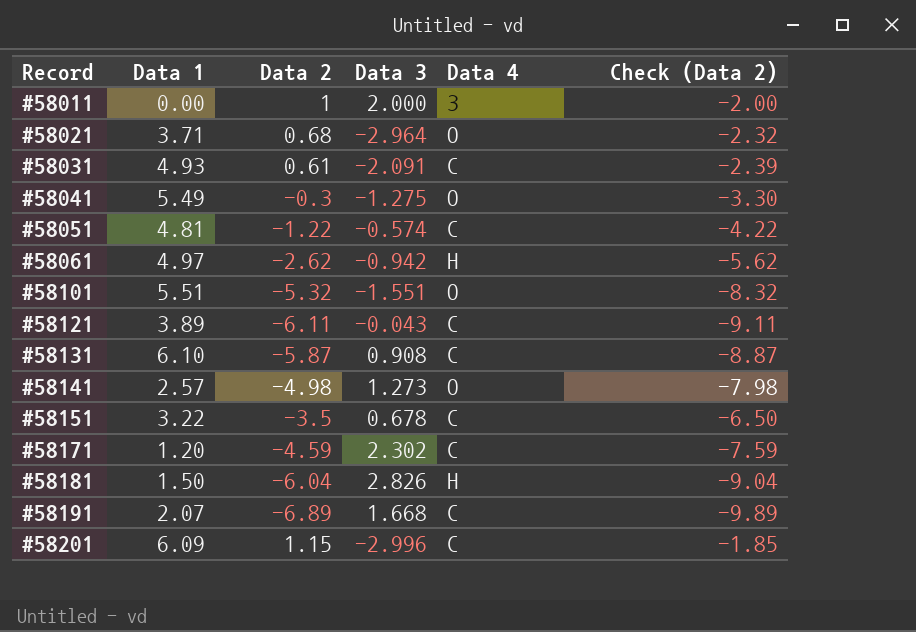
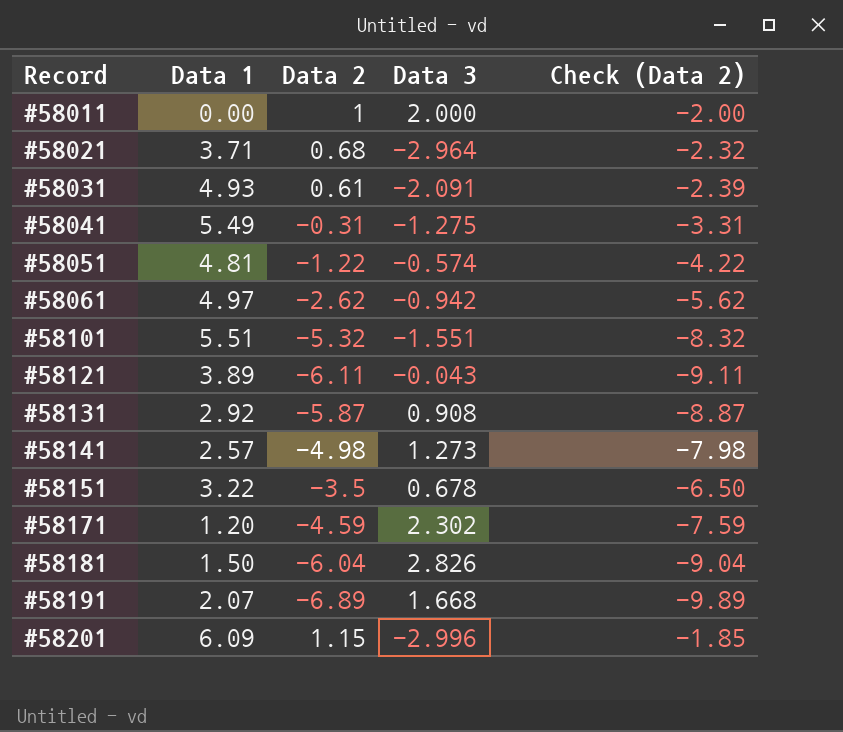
column Data 4 | position: 5 -> none
#58041 | Data 2: -0.3 -> -0.31
#58041 | Check (Data 2): -3.30 -> -3.31
#58131 | Data 1: 6.10 -> 2.92

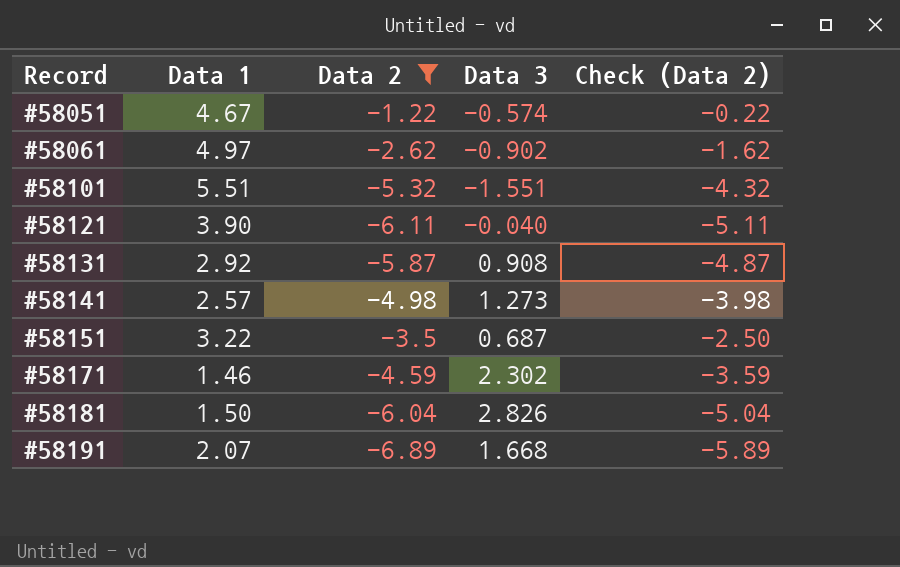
filter: none -> Data 2 <= -1.22
column Check (Data 2) | formula: [Data 2] - 3 -> [Data 2] + 1
#58051 | Data 1: 4.81 -> 4.67
#58061 | Data 3: -0.942 -> -0.902
#58121 | Data 1: 3.89 -> 3.90
#58121 | Data 3: -0.043 -> -0.040
#58151 | Data 3: 0.678 -> 0.687
#58171 | Data 1: 1.20 -> 1.46

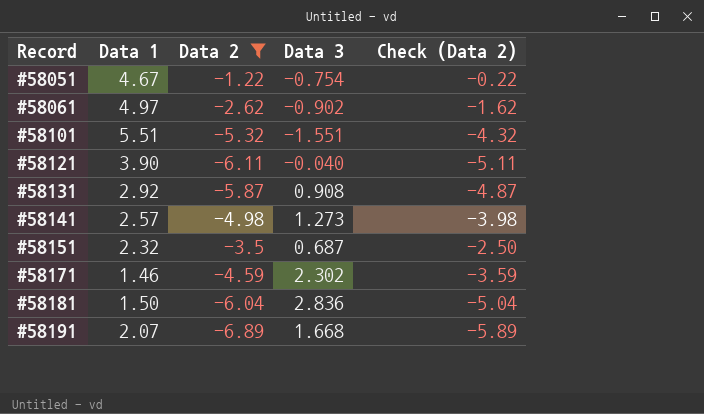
#58051 | Data 3: -0.574 -> -0.754
#58151 | Data 1: 3.22 -> 2.32
#58181 | Data 3: 2.826 -> 2.836

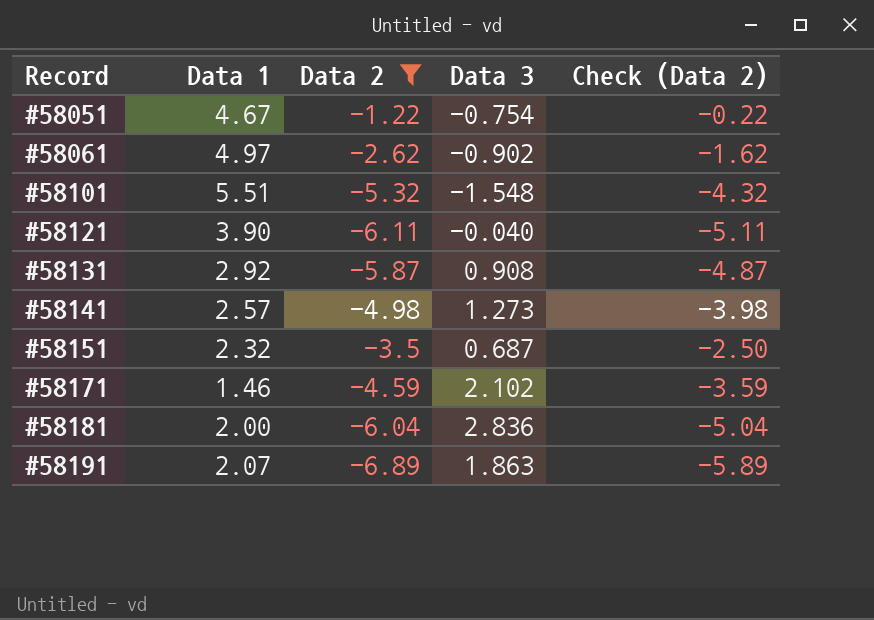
#58101 | Data 3: -1.551 -> -1.548
#58171 | Data 3: 2.302 -> 2.102
#58181 | Data 1: 1.50 -> 2.00
#58191 | Data 3: 1.668 -> 1.863

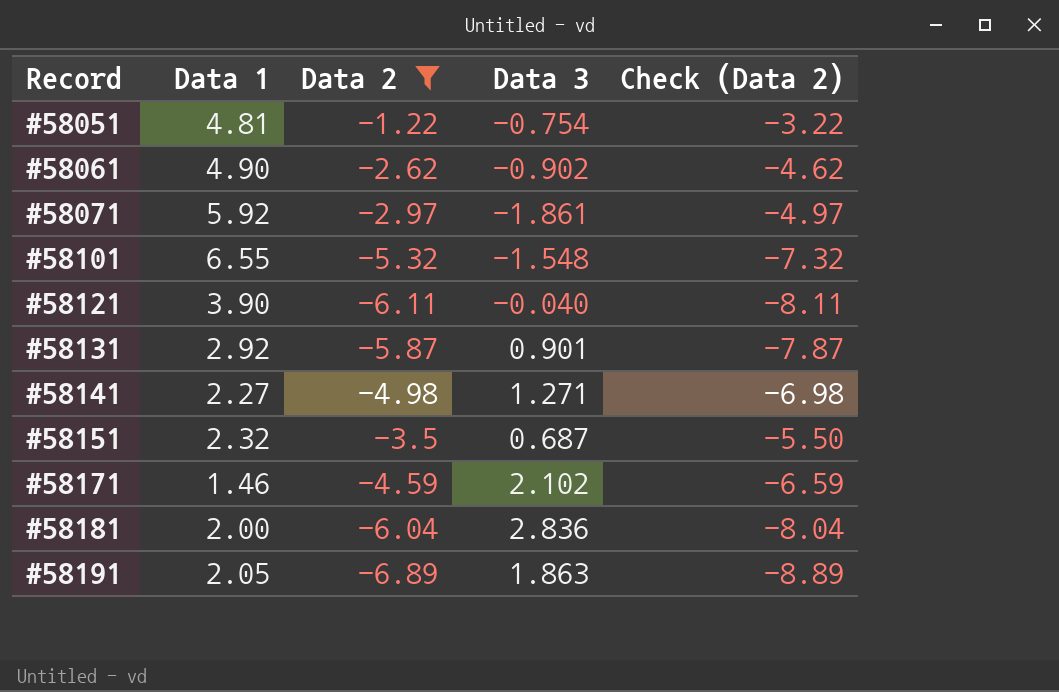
column Check (Data 2) | formula: [Data 2] + 1 -> [Data 2] - 2
#58051 | Data 1: 4.67 -> 4.81
#58061 | Data 1: 4.97 -> 4.90
row #58071: none -> 5.92 | -2.97 | -1.861 | -4.97
#58101 | Data 1: 5.51 -> 6.55
#58131 | Data 3: 0.908 -> 0.901
#58141 | Data 1: 2.57 -> 2.27
#58141 | Data 3: 1.273 -> 1.271
#58191 | Data 1: 2.07 -> 2.05

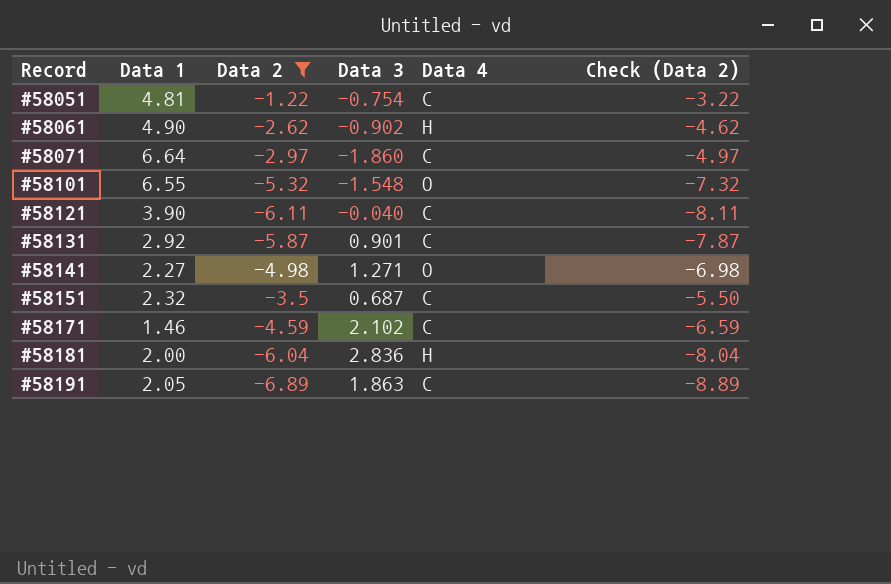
column Data 4 | position: none -> 5
#58071 | Data 1: 5.92 -> 6.64
#58071 | Data 3: -1.861 -> -1.860

